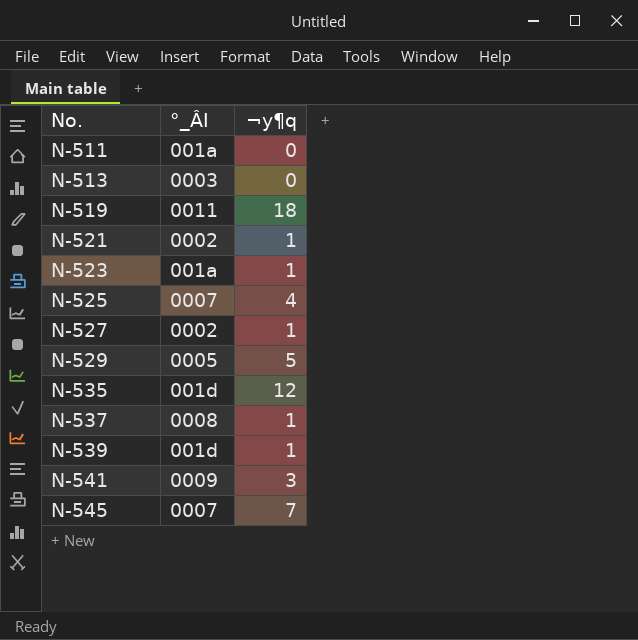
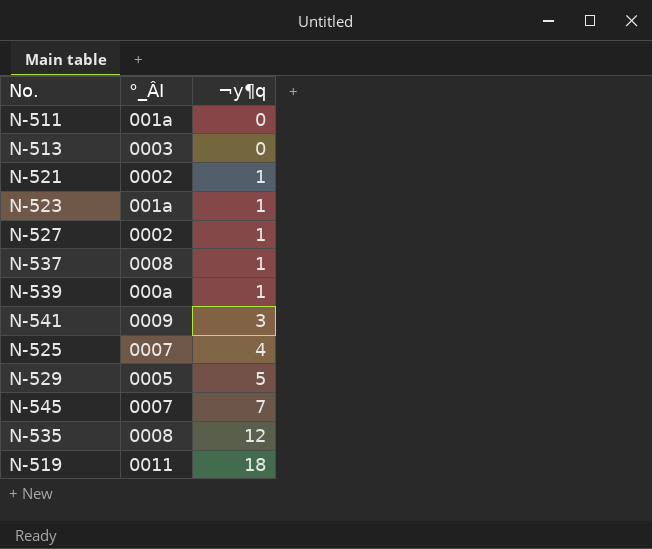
row order: No. ascending -> ¬y¶q ascending
N-539 | °_ÂI: 001d -> 000a
N-535 | °_ÂI: 001d -> 0008

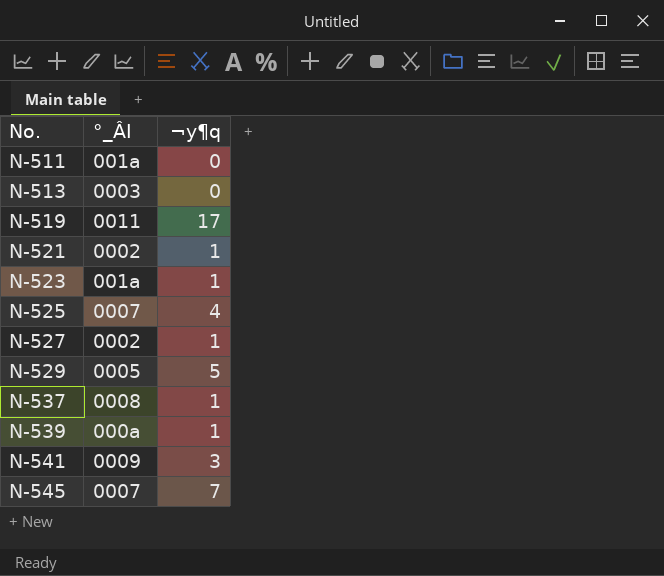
row order: ¬y¶q ascending -> No. ascending
row N-535: 0008 | 12 -> none
N-519 | ¬y¶q: 18 -> 17

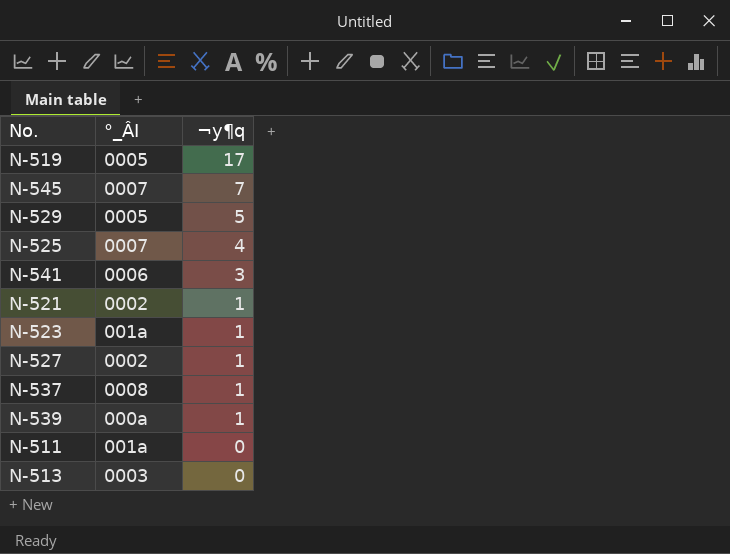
row order: No. ascending -> ¬y¶q descending
N-519 | °_ÂI: 0011 -> 0005
N-541 | °_ÂI: 0009 -> 0006

